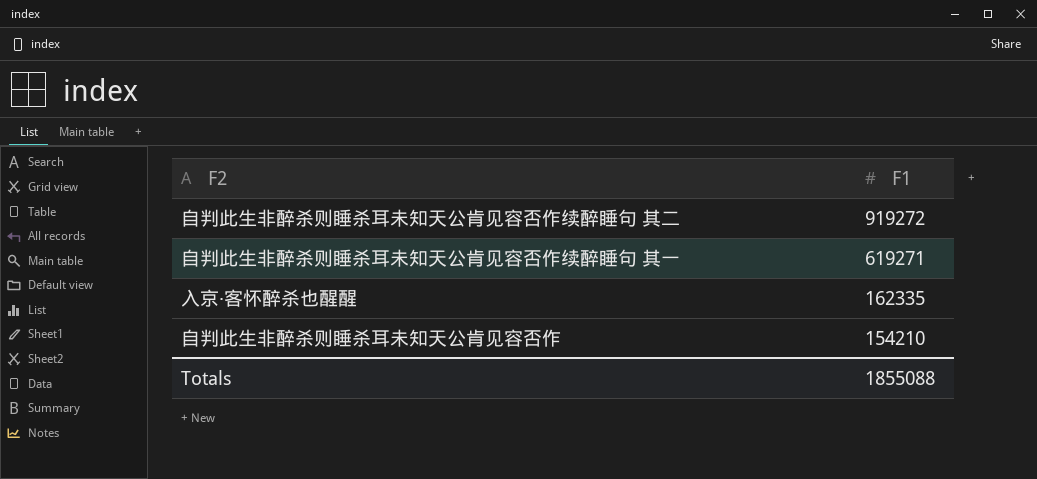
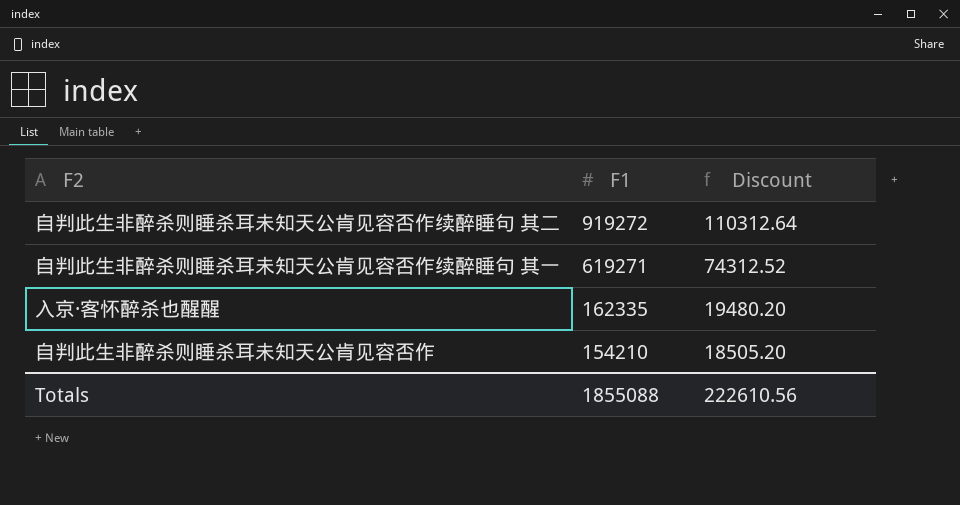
column Discount | formula: none -> [F1] * 0.12

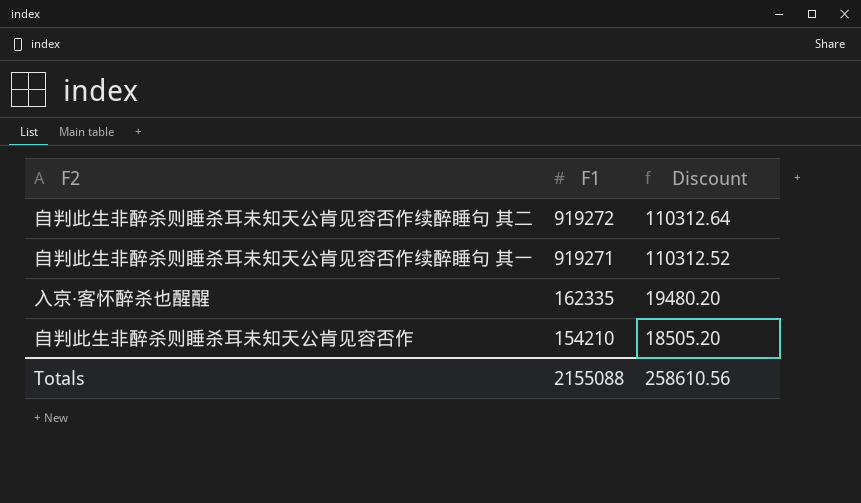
自判此生非醉杀则睡杀耳未知天公肯见容否作续醉睡句 其一 | F1: 619271 -> 919271
自判此生非醉杀则睡杀耳未知天公肯见容否作续醉睡句 其一 | Discount: 74312.52 -> 110312.52
Totals | F1: 1855088 -> 2155088
Totals | Discount: 222610.56 -> 258610.56

